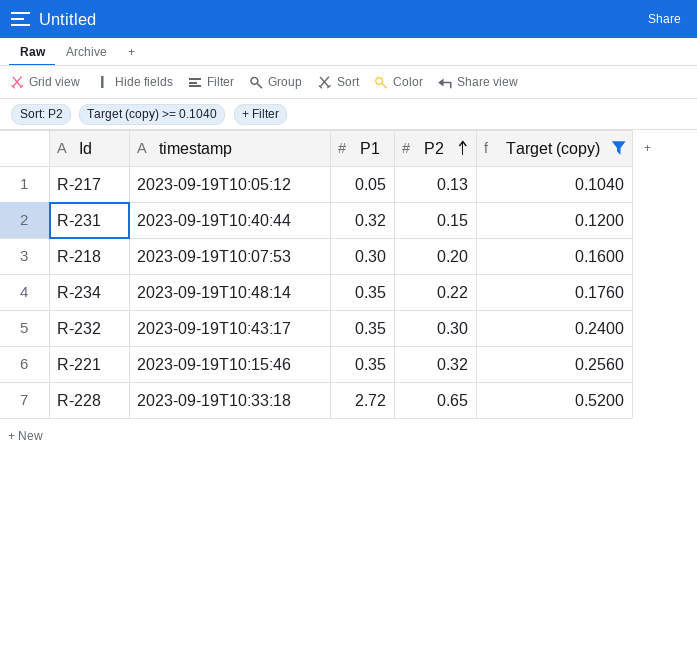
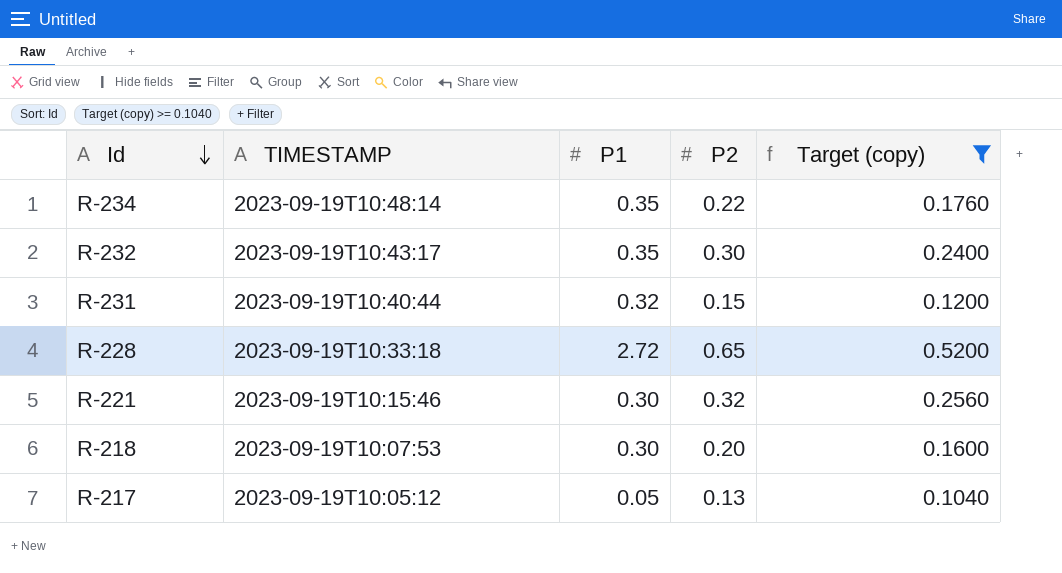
row order: P2 ascending -> Id descending
column name: timestamp -> TIMESTAMP
R-221 | P1: 0.35 -> 0.30

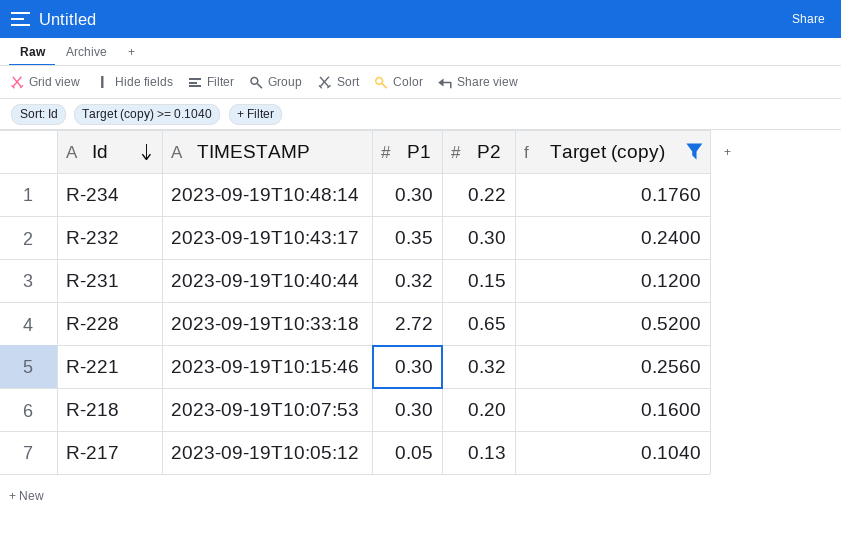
R-234 | P1: 0.35 -> 0.30

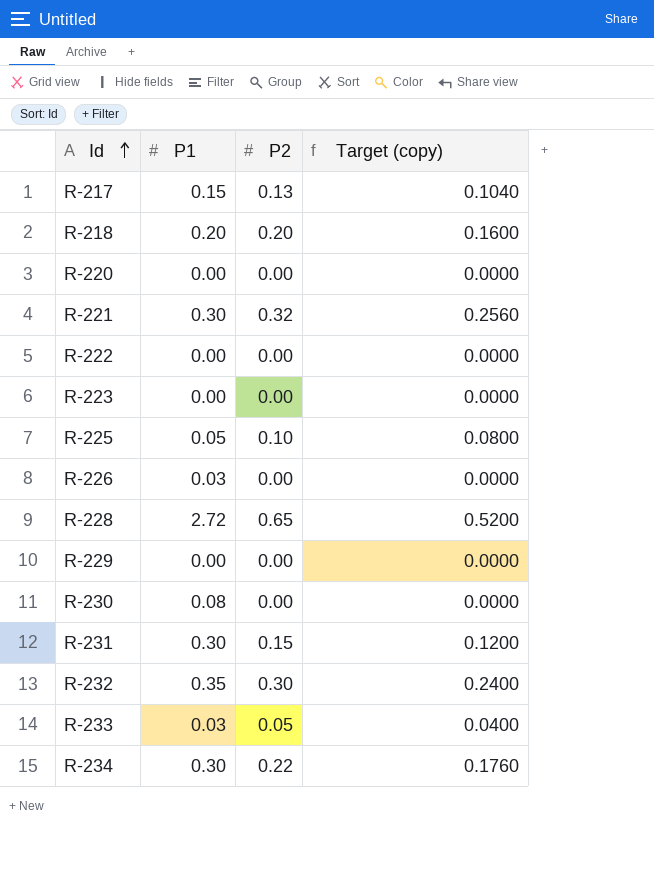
filter: Target (copy) >= 0.1040 -> none
row order: Id descending -> Id ascending
column TIMESTAMP | position: 2 -> none
R-217 | P1: 0.05 -> 0.15
R-218 | P1: 0.30 -> 0.20
R-231 | P1: 0.32 -> 0.30

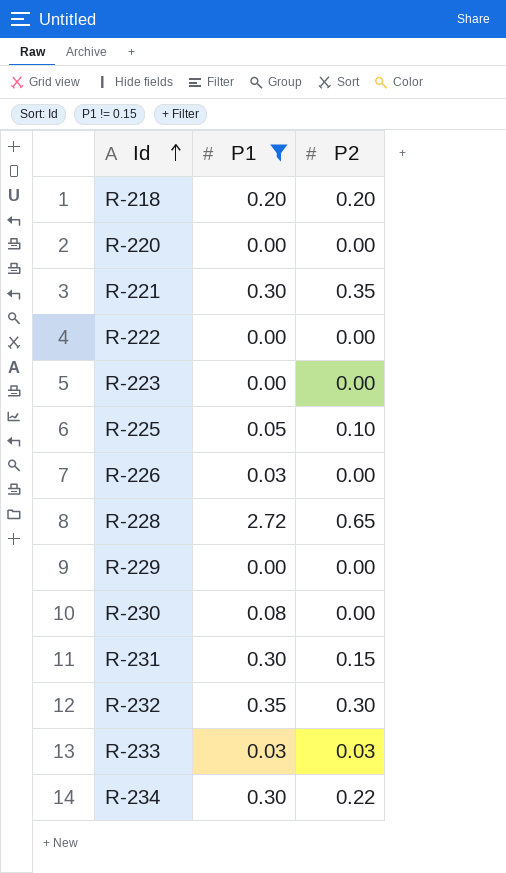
filter: none -> P1 != 0.15
column Target (copy) | formula: [P2] * 0.8 -> none
R-221 | P2: 0.32 -> 0.35
R-233 | P2: 0.05 -> 0.03

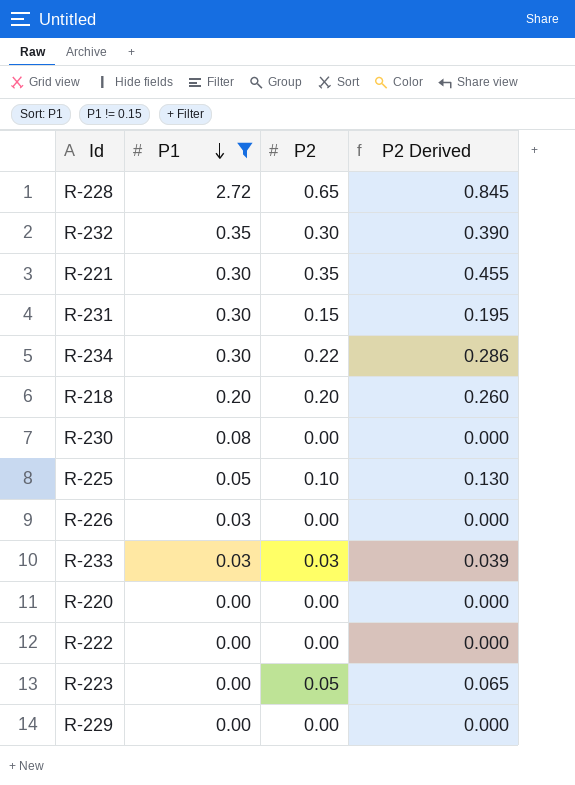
row order: Id ascending -> P1 descending
column P2 Derived | formula: none -> [P2] * 1.3
R-223 | P2: 0.00 -> 0.05

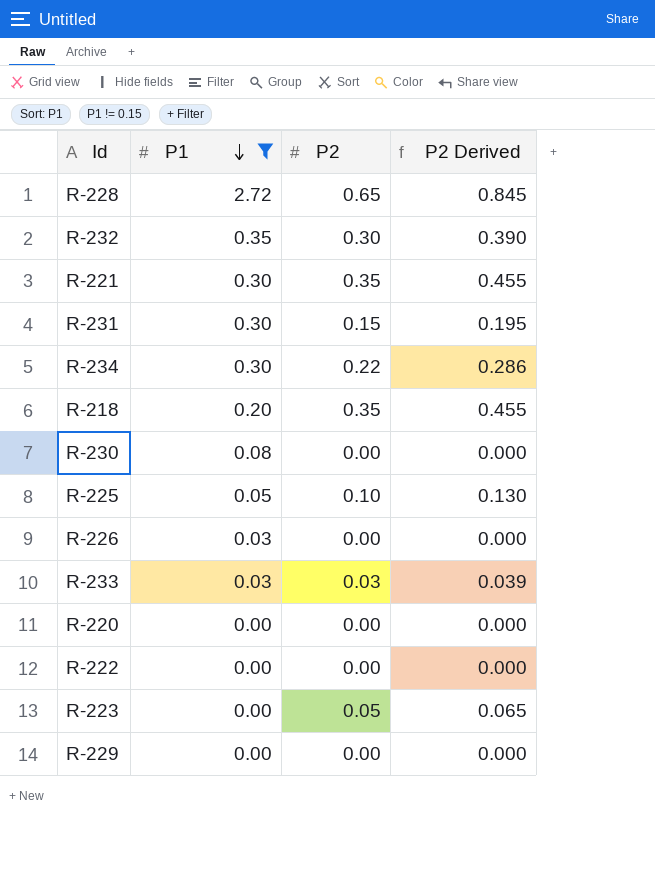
R-218 | P2: 0.20 -> 0.35
R-218 | P2 Derived: 0.260 -> 0.455

